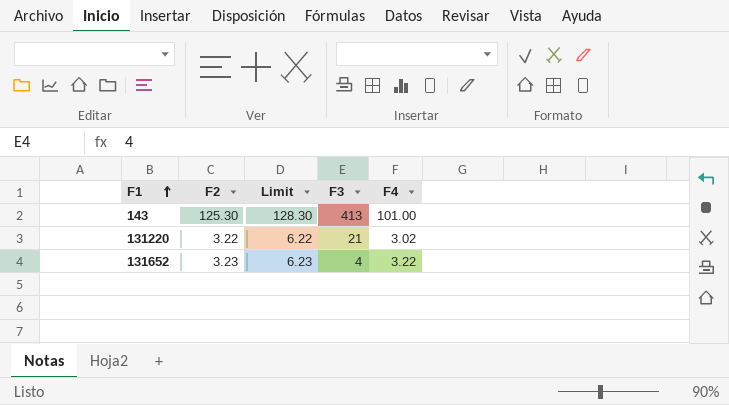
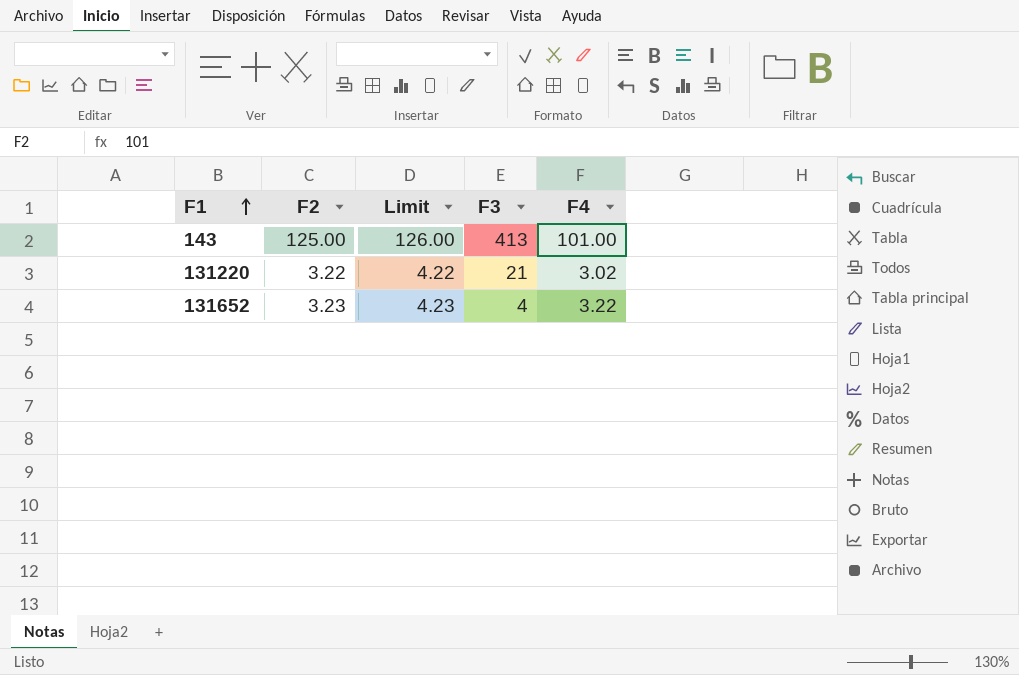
column Limit | formula: [F2] + 3 -> [F2] + 1
143 | F2: 125.30 -> 125.00

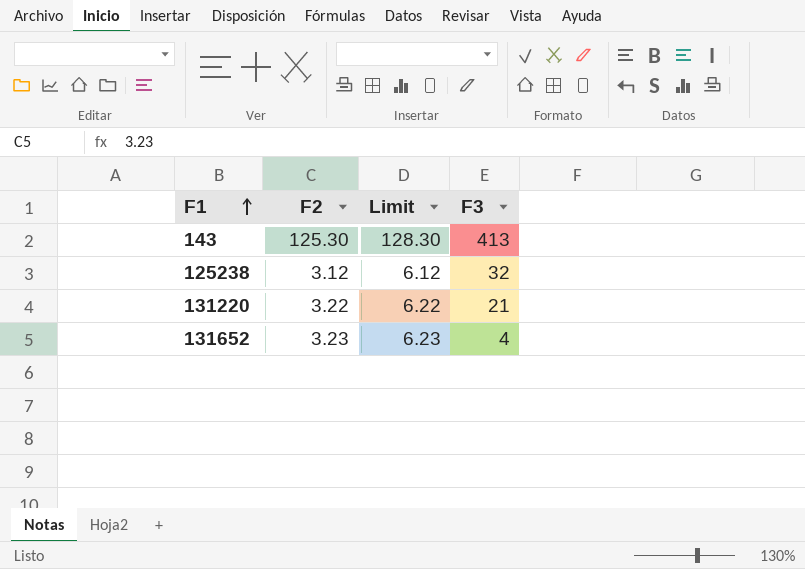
column F4 | position: 5 -> none
column Limit | formula: [F2] + 1 -> [F2] + 3
143 | F2: 125.00 -> 125.30
row 125238: none -> 3.12 | 6.12 | 32

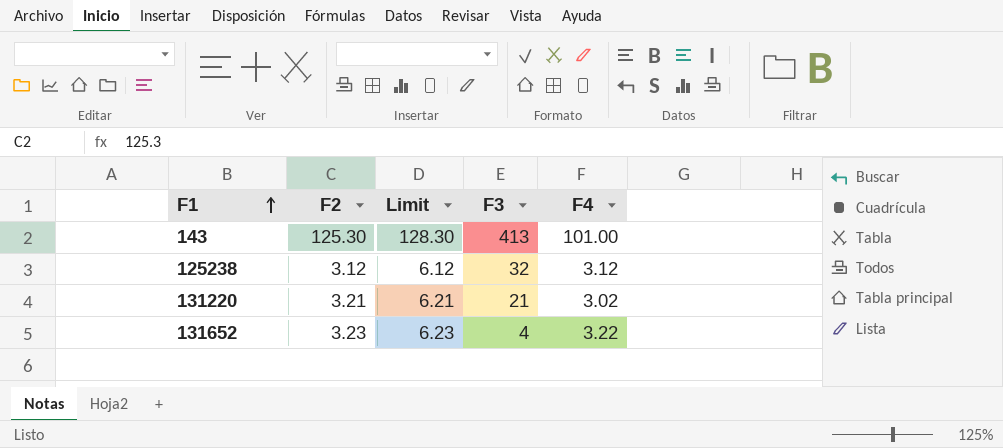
column F4 | position: none -> 5
131220 | F2: 3.22 -> 3.21
131220 | Limit: 6.22 -> 6.21

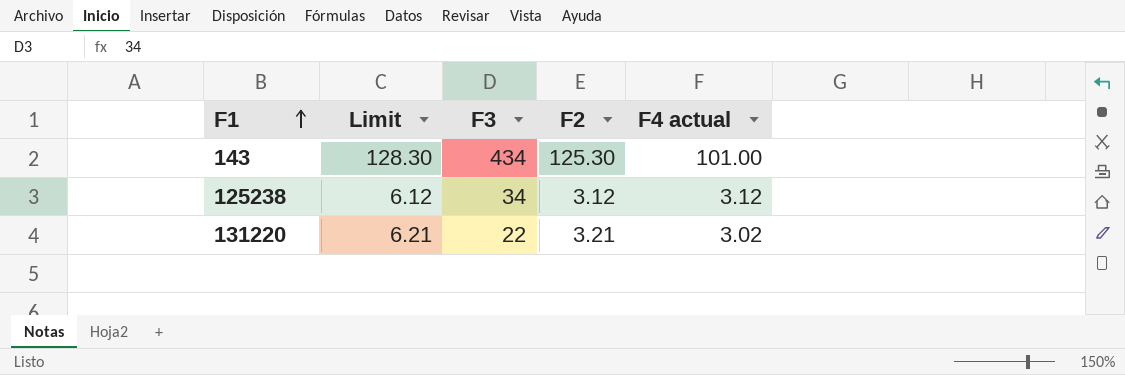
column F2 | position: 2 -> 4
column name: F4 -> F4 actual
row 131652: 3.23 | 6.23 | 4 | 3.22 -> none
143 | F3: 413 -> 434
125238 | F3: 32 -> 34
131220 | F3: 21 -> 22

